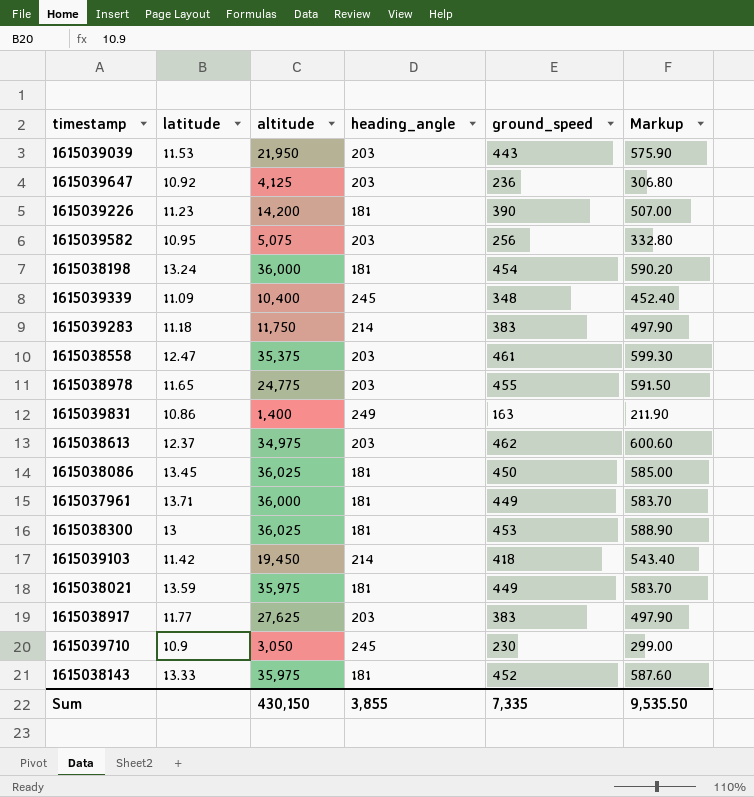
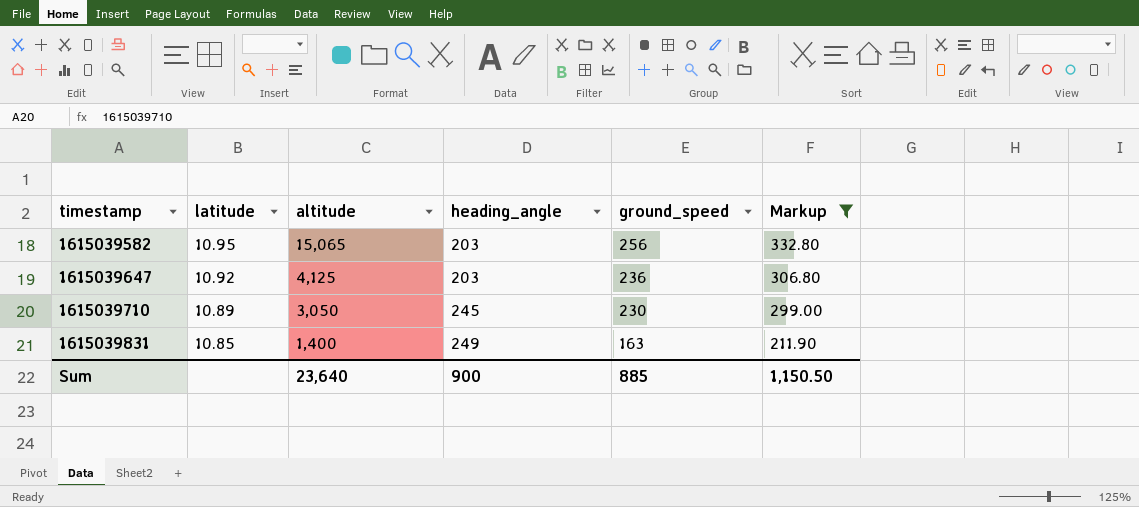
filter: none -> Markup <= 332.80
row order: none -> timestamp ascending
1615039582 | altitude: 5,075 -> 15,065
1615039710 | latitude: 10.9 -> 10.89
1615039831 | latitude: 10.86 -> 10.85
Sum | altitude: 430,150 -> 23,640
Sum | heading_angle: 3,855 -> 900
Sum | ground_speed: 7,335 -> 885
Sum | Markup: 9,535.50 -> 1,150.50

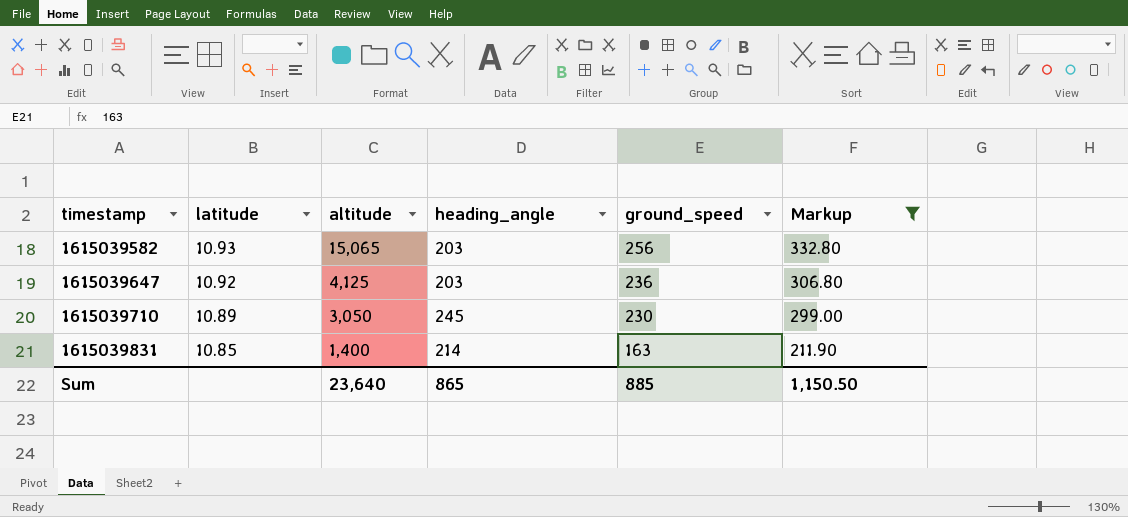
1615039582 | latitude: 10.95 -> 10.93
1615039831 | heading_angle: 249 -> 214
Sum | heading_angle: 900 -> 865

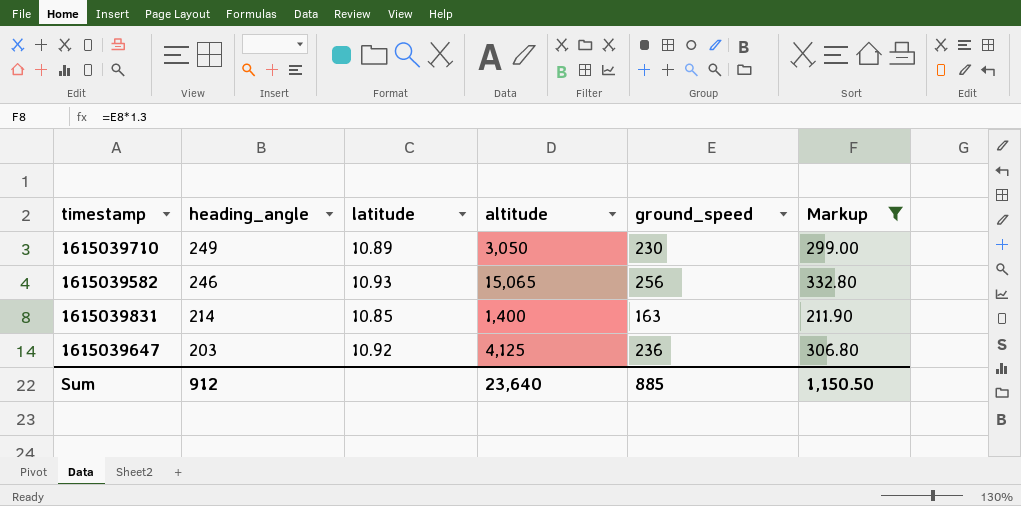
row order: timestamp ascending -> heading_angle descending
column heading_angle | position: 4 -> 2
1615039710 | heading_angle: 245 -> 249
1615039582 | heading_angle: 203 -> 246
Sum | heading_angle: 865 -> 912

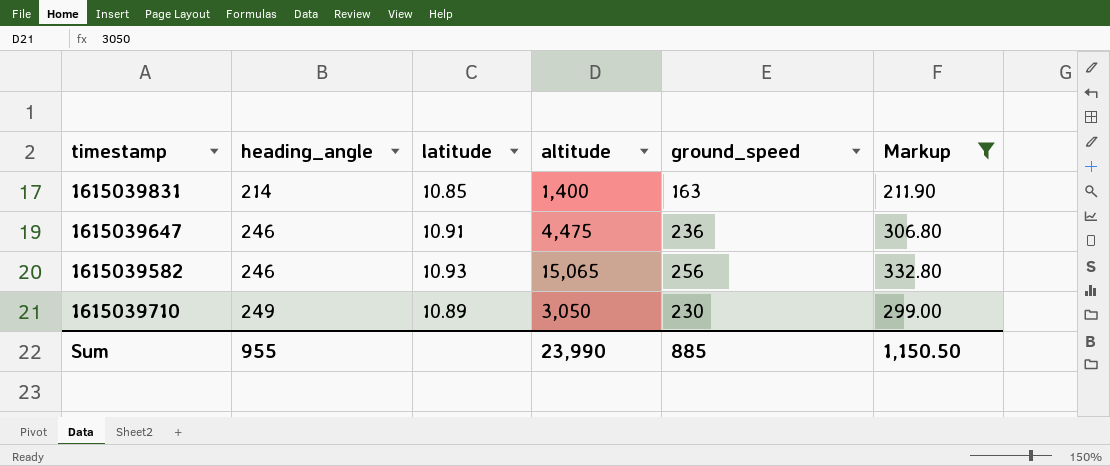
row order: heading_angle descending -> heading_angle ascending
1615039647 | heading_angle: 203 -> 246
1615039647 | latitude: 10.92 -> 10.91
1615039647 | altitude: 4,125 -> 4,475
Sum | heading_angle: 912 -> 955
Sum | altitude: 23,640 -> 23,990

